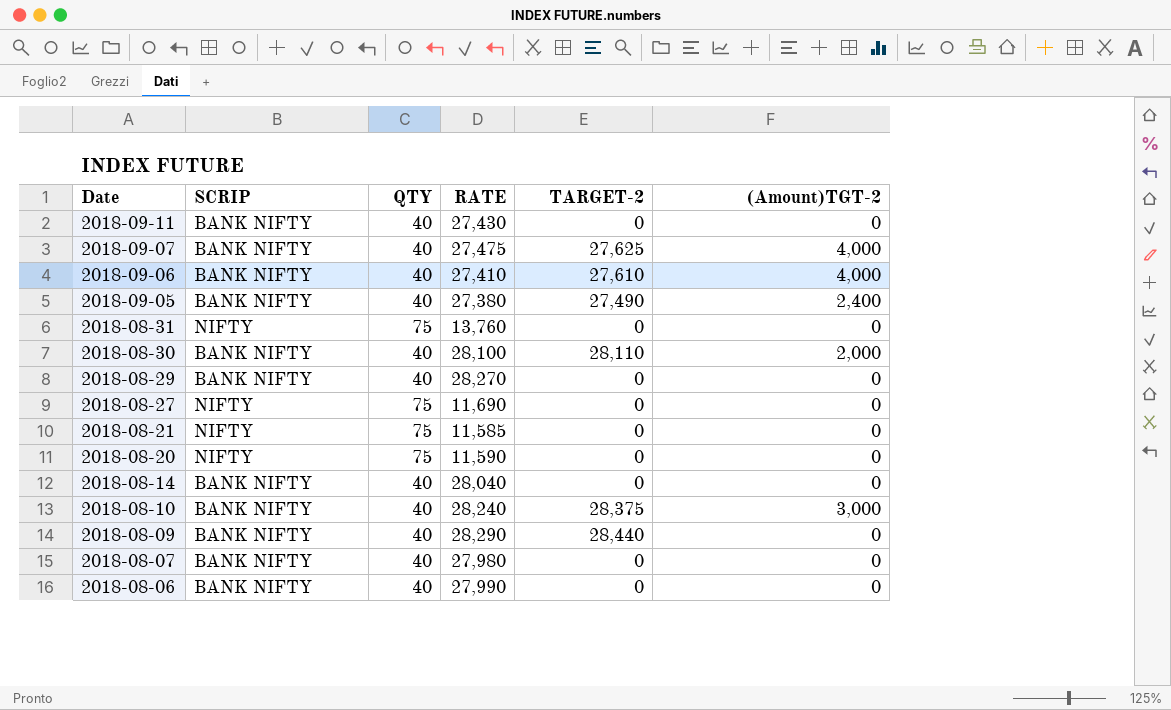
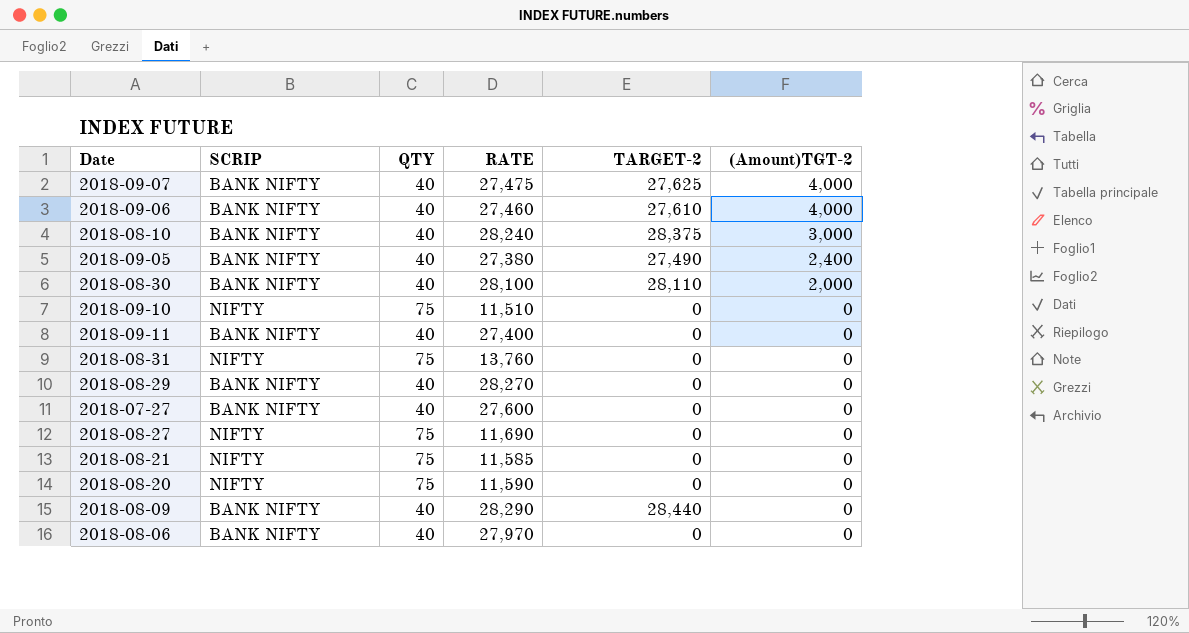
row order: Date descending -> (Amount)TGT-2 descending
row 2018-08-14: BANK NIFTY | 40 | 28,040 | 0 | 0 -> none
row 2018-08-07: BANK NIFTY | 40 | 27,980 | 0 | 0 -> none
2018-09-06 | RATE: 27,410 -> 27,460
row 2018-09-10: none -> NIFTY | 75 | 11,510 | 0 | 0
2018-09-11 | RATE: 27,430 -> 27,400
row 2018-07-27: none -> BANK NIFTY | 40 | 27,600 | 0 | 0
2018-08-06 | RATE: 27,990 -> 27,970

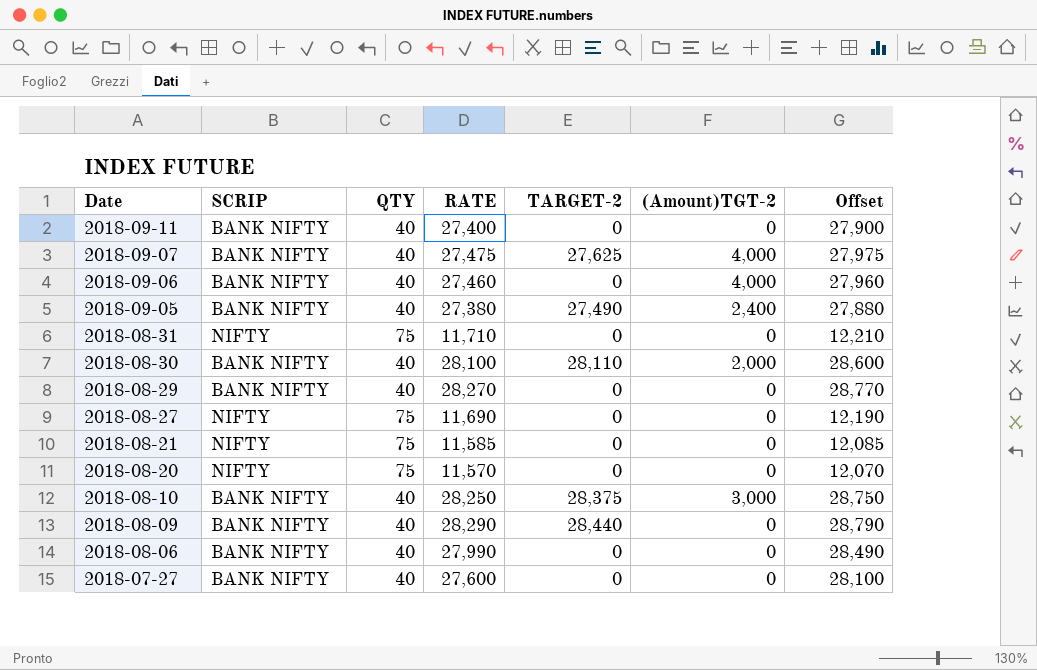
row order: (Amount)TGT-2 descending -> Date descending
column Offset | formula: none -> [RATE] + 500
row 2018-09-10: NIFTY | 75 | 11,510 | 0 | 0 -> none
2018-09-06 | TARGET-2: 27,610 -> 0
2018-08-31 | RATE: 13,760 -> 11,710
2018-08-20 | RATE: 11,590 -> 11,570
2018-08-10 | RATE: 28,240 -> 28,250
2018-08-06 | RATE: 27,970 -> 27,990

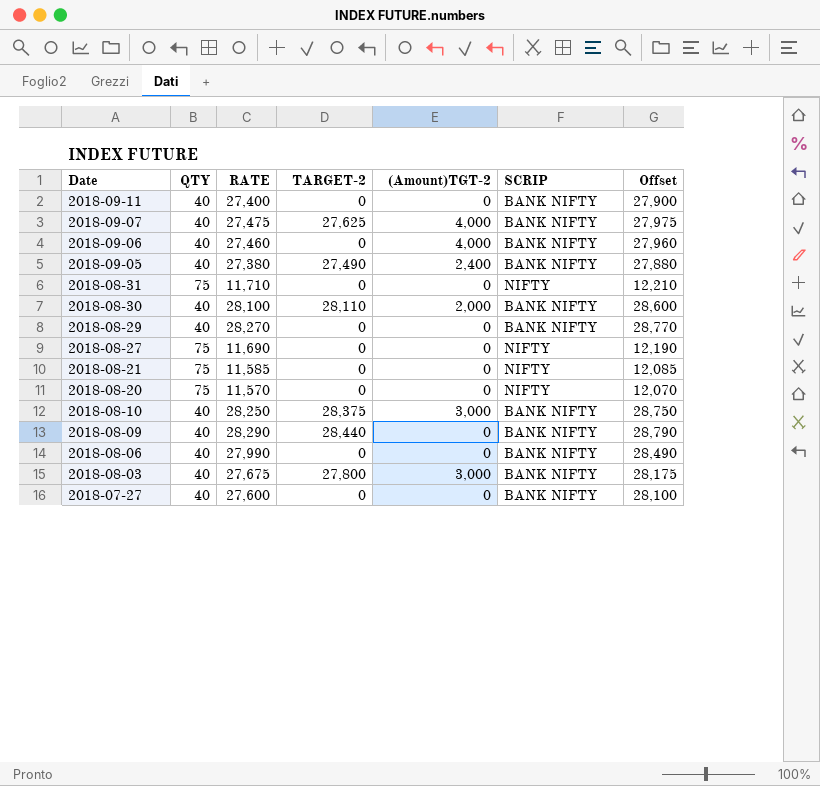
column SCRIP | position: 2 -> 6
row 2018-08-03: none -> 40 | 27,675 | 27,800 | 3,000 | BANK NIFTY | 28,175

